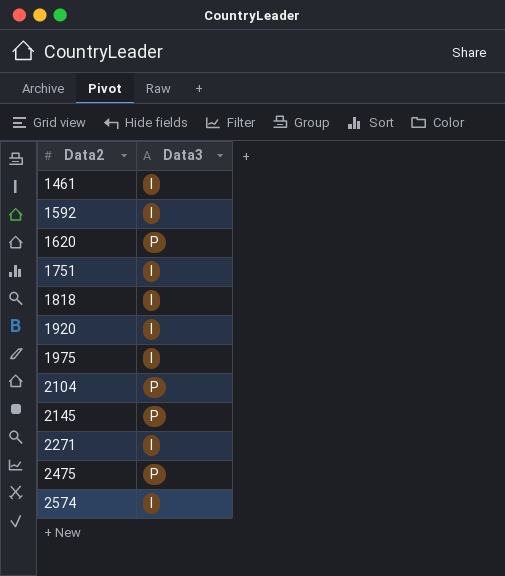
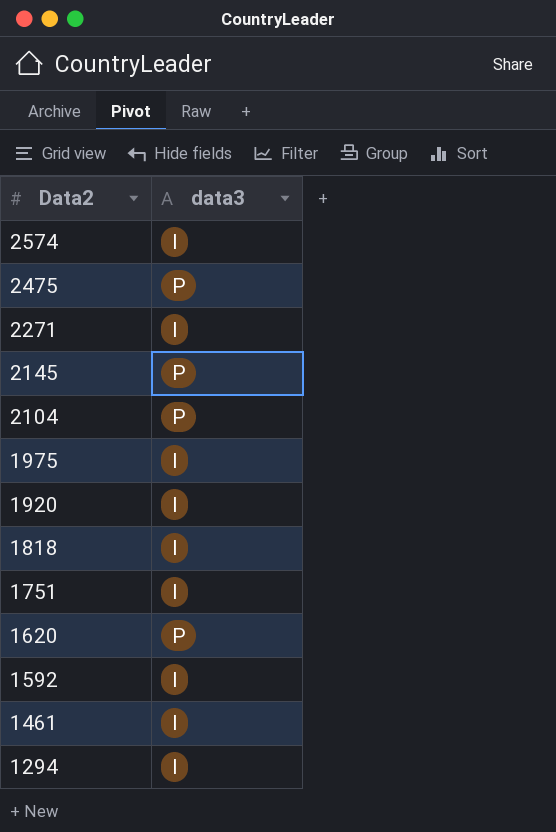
row order: Data2 ascending -> Data2 descending
column name: Data3 -> data3
row 1294: none -> I

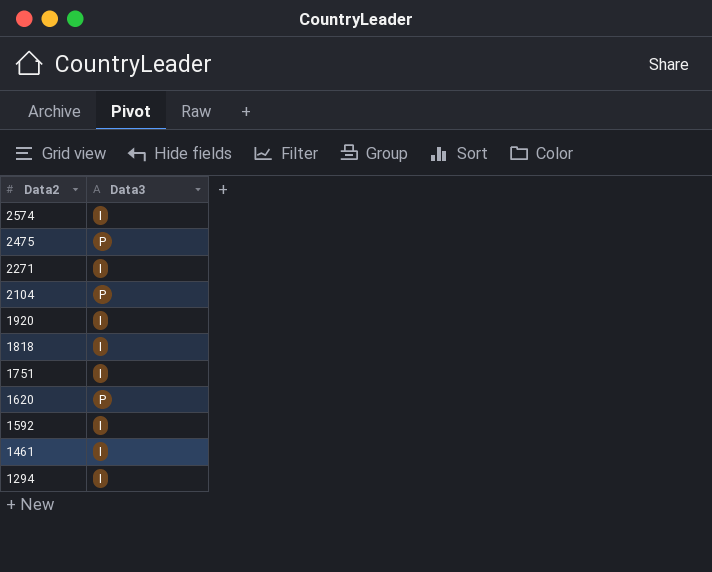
column name: data3 -> Data3
row 2145: P -> none
row 1975: I -> none

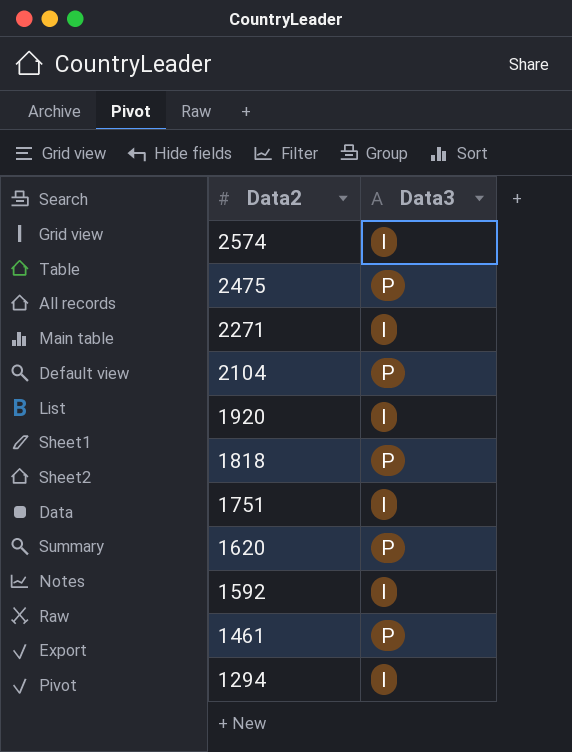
1818 | Data3: I -> P
1461 | Data3: I -> P

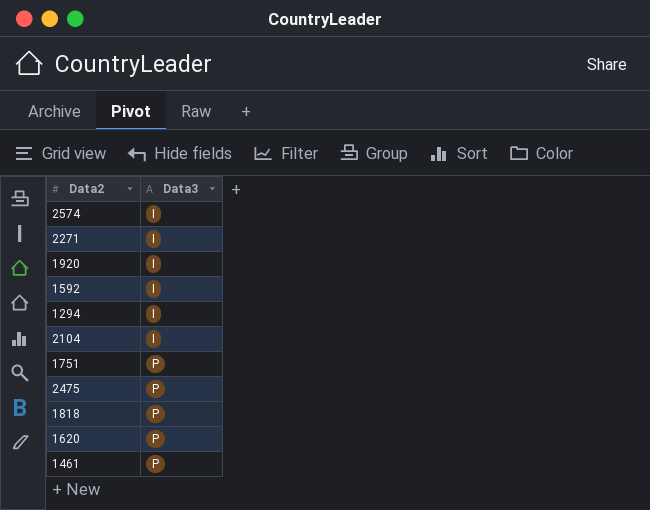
row order: Data2 descending -> Data3 ascending
2104 | Data3: P -> I
1751 | Data3: I -> P

